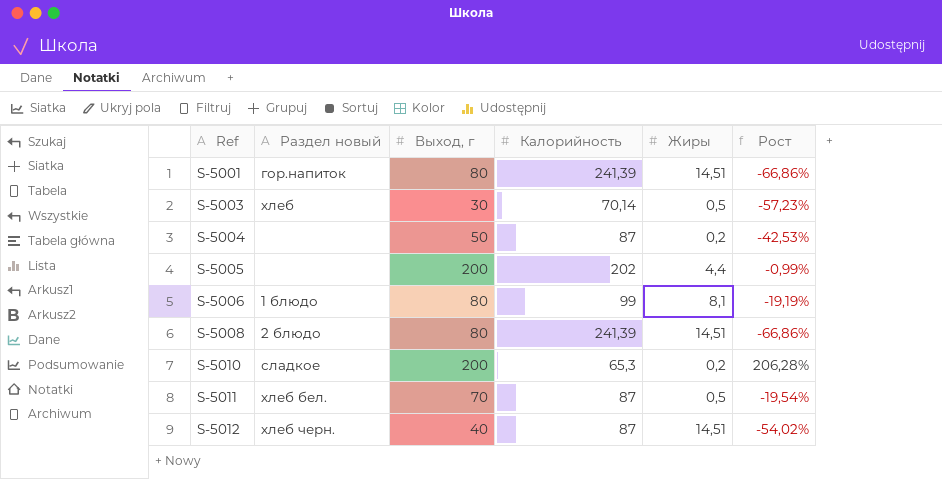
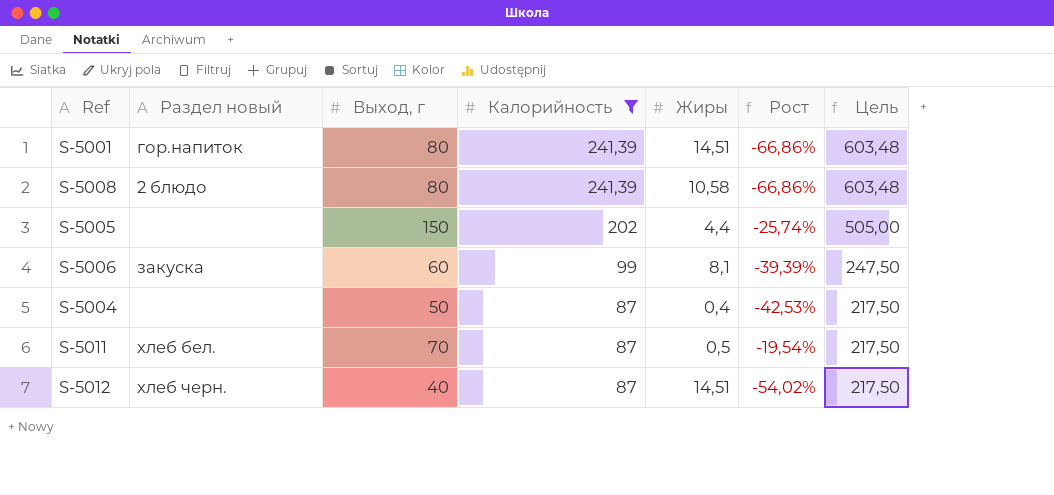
filter: none -> Калорийность >= 87
row order: Ref ascending -> Калорийность descending
column Цель | formula: none -> [Калорийность] * 2,5
S-5008 | Жиры: 14,51 -> 10,58
S-5005 | Выход, г: 200 -> 150
S-5005 | Рост: -0,99% -> -25,74%
S-5006 | Раздел новый: 1 блюдо -> закуска
S-5006 | Выход, г: 80 -> 60
S-5006 | Рост: -19,19% -> -39,39%
S-5004 | Жиры: 0,2 -> 0,4

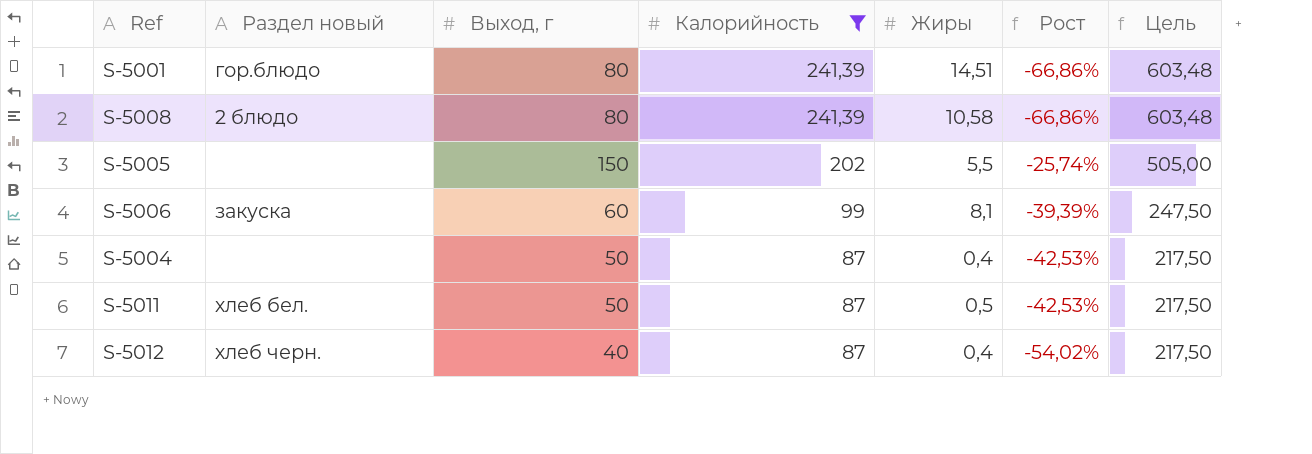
S-5001 | Раздел новый: гор.напиток -> гор.блюдо
S-5005 | Жиры: 4,4 -> 5,5
S-5011 | Выход, г: 70 -> 50
S-5011 | Рост: -19,54% -> -42,53%
S-5012 | Жиры: 14,51 -> 0,4

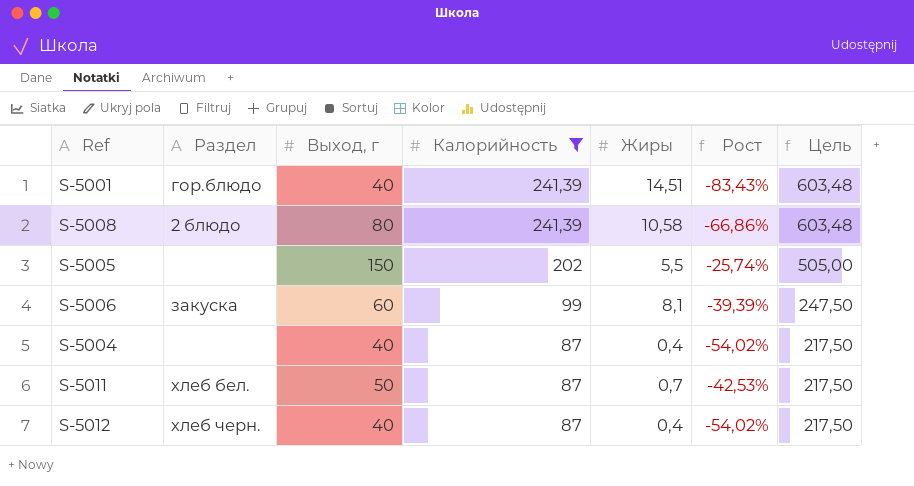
column name: Раздел новый -> Раздел
S-5001 | Выход, г: 80 -> 40
S-5001 | Рост: -66,86% -> -83,43%
S-5004 | Выход, г: 50 -> 40
S-5004 | Рост: -42,53% -> -54,02%
S-5011 | Жиры: 0,5 -> 0,7

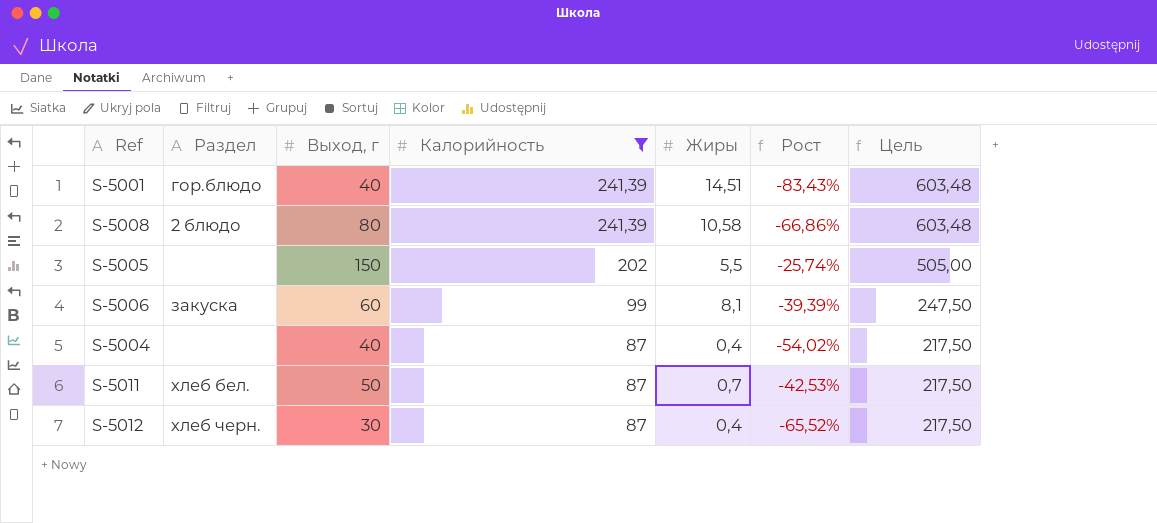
S-5012 | Выход, г: 40 -> 30
S-5012 | Рост: -54,02% -> -65,52%

